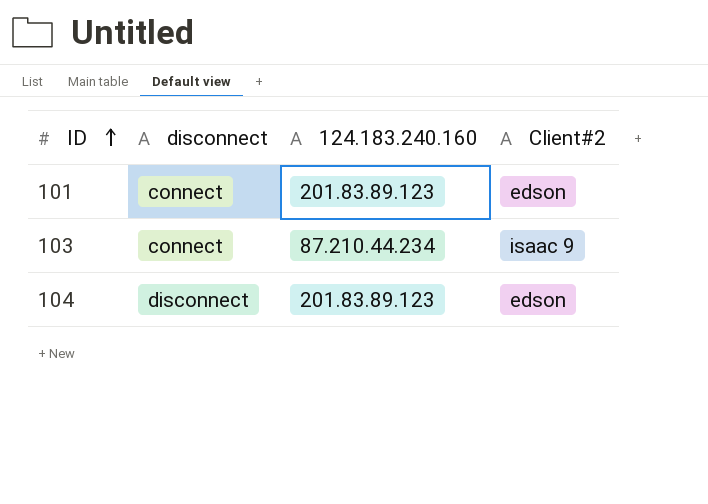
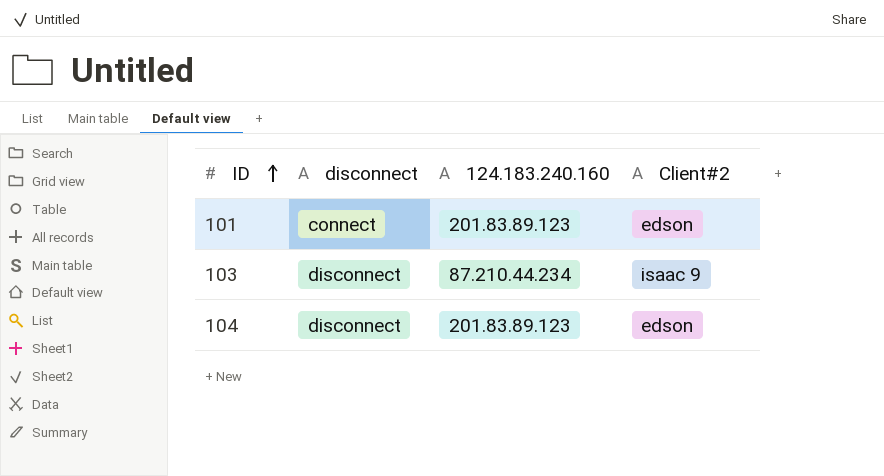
103 | disconnect: connect -> disconnect

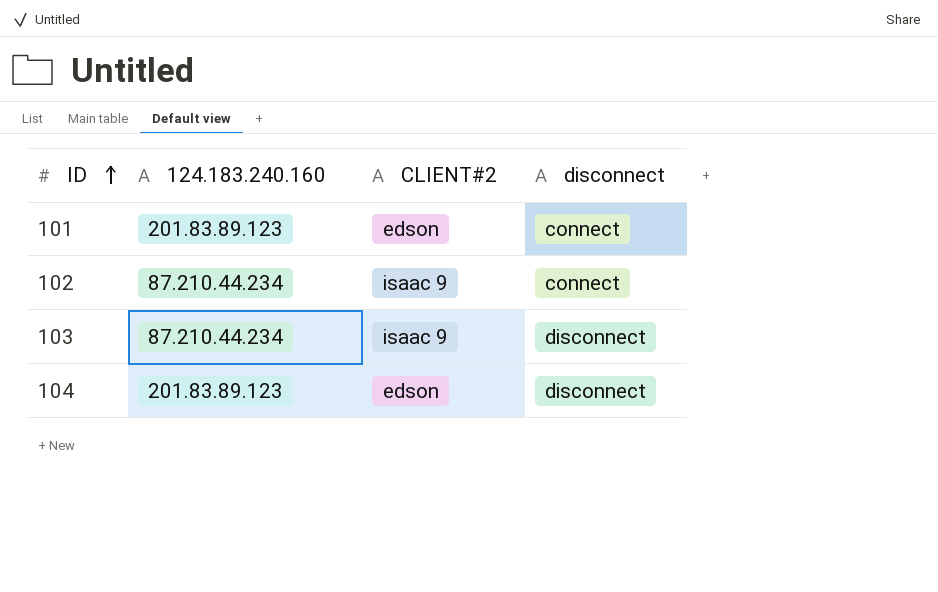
column name: Client#2 -> CLIENT#2
column disconnect | position: 2 -> 4
row 102: none -> 87.210.44.234 | isaac 9 | connect

